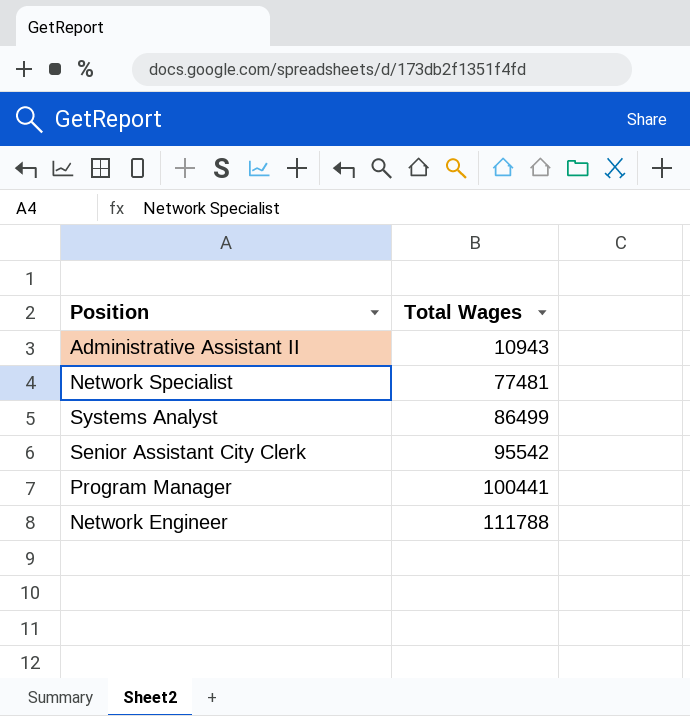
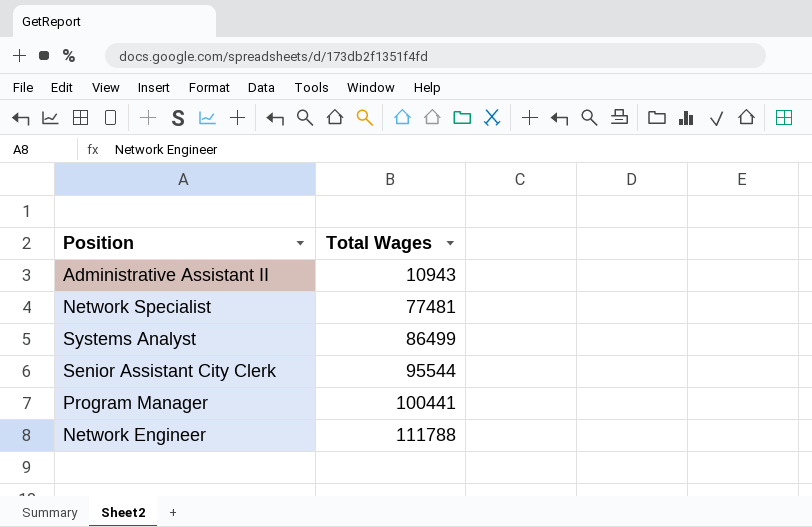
Senior Assistant City Clerk | Total Wages: 95542 -> 95544

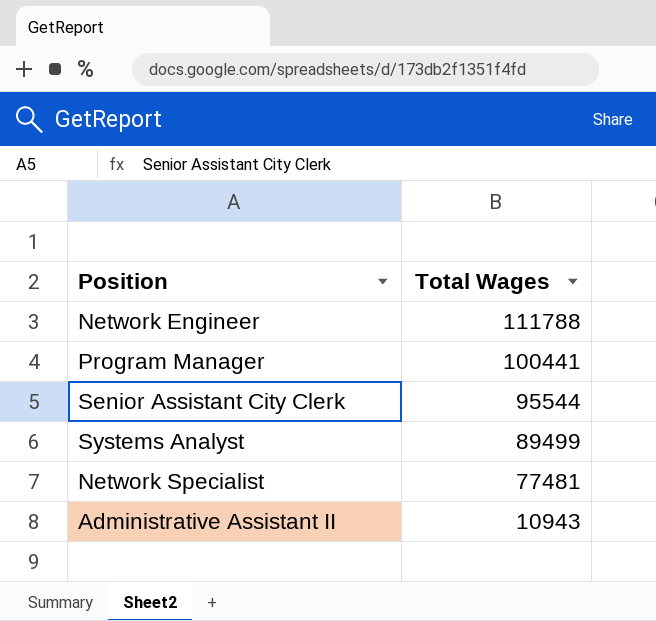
row order: Total Wages ascending -> Total Wages descending
Systems Analyst | Total Wages: 86499 -> 89499

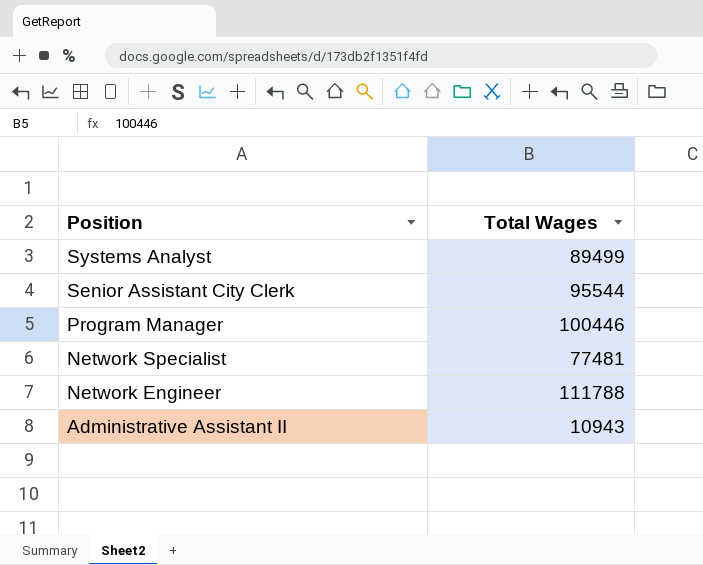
row order: Total Wages descending -> Position descending
Program Manager | Total Wages: 100441 -> 100446

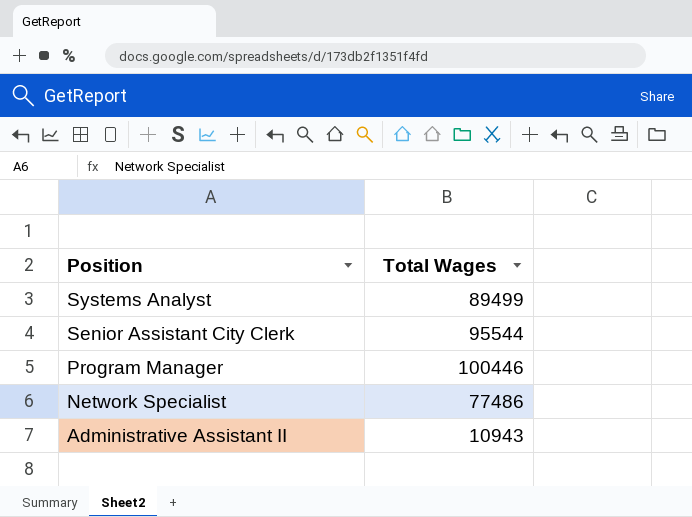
row Network Engineer: 111788 -> none
Network Specialist | Total Wages: 77481 -> 77486

